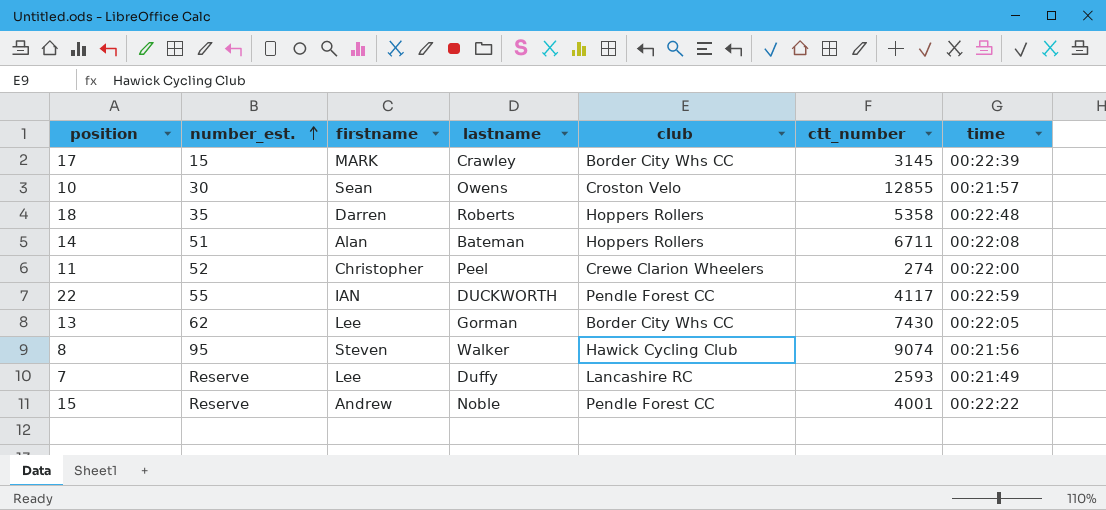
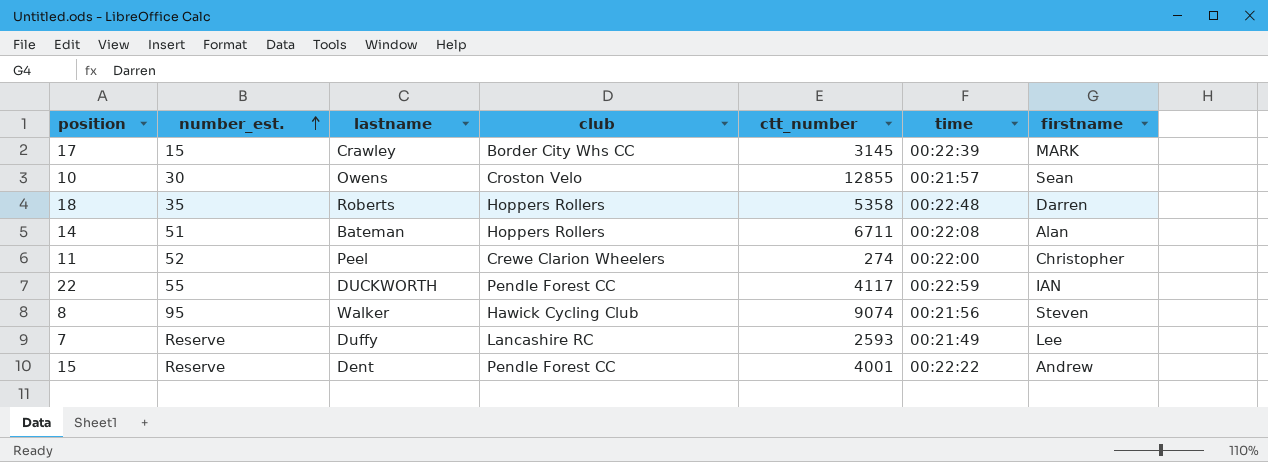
column firstname | position: 3 -> 7
row 13: 62 | Lee | Gorman | Border City Whs CC | 7430 | 00:22:05 -> none
15 | lastname: Noble -> Dent

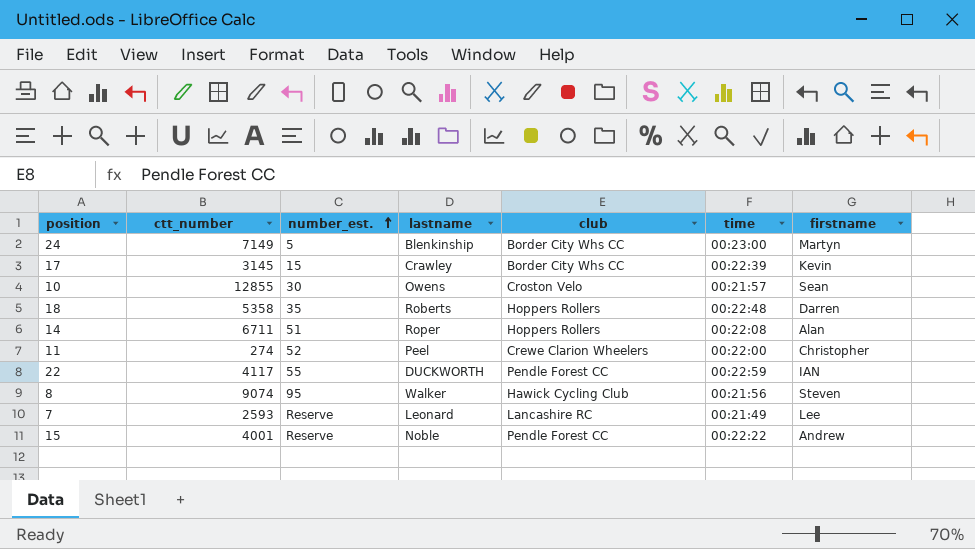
column ctt_number | position: 5 -> 2
row 24: none -> 7149 | 5 | Blenkinship | Border City Whs CC | 00:23:00 | Martyn
17 | firstname: MARK -> Kevin
14 | lastname: Bateman -> Roper
7 | lastname: Duffy -> Leonard
15 | lastname: Dent -> Noble

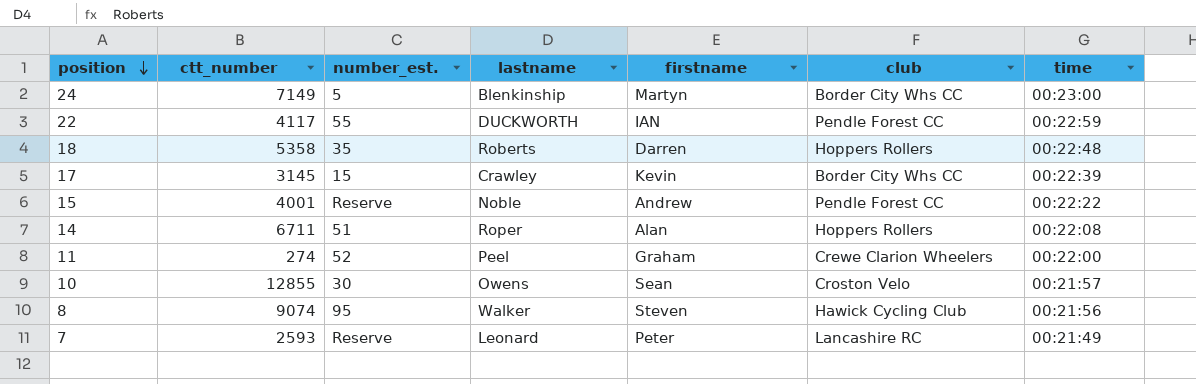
row order: number_est. ascending -> position descending
column firstname | position: 7 -> 5
11 | firstname: Christopher -> Graham
7 | firstname: Lee -> Peter

